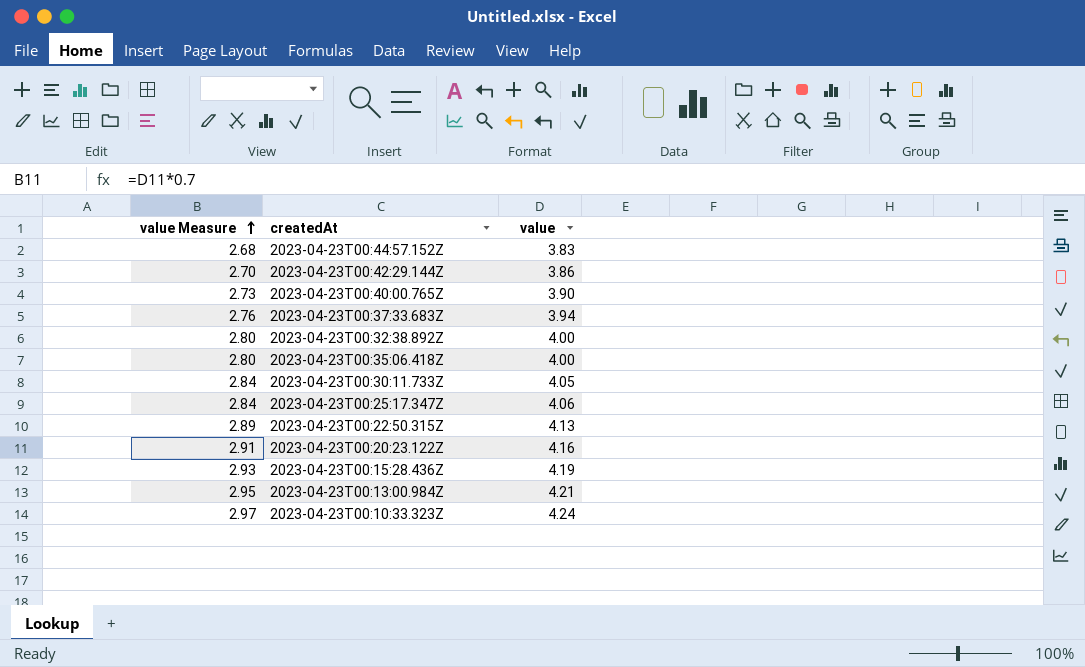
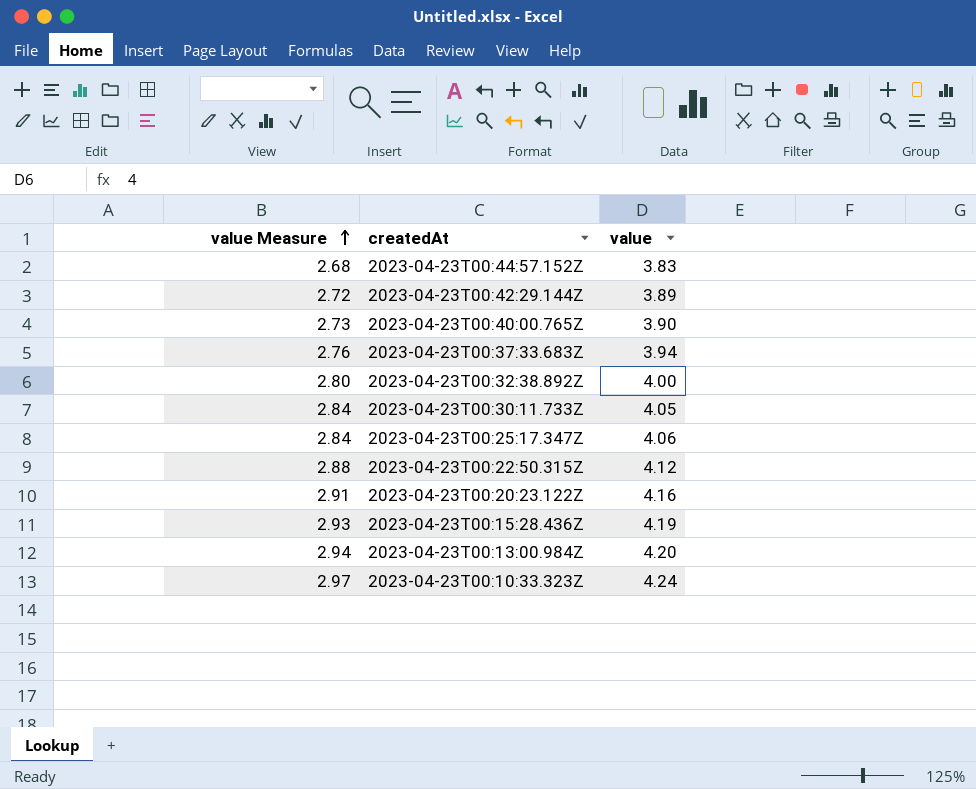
row 2023-04-23T00:35:06.418Z: 2.80 | 4.00 -> none
2023-04-23T00:42:29.144Z | value Measure: 2.70 -> 2.72
2023-04-23T00:42:29.144Z | value: 3.86 -> 3.89
2023-04-23T00:22:50.315Z | value Measure: 2.89 -> 2.88
2023-04-23T00:22:50.315Z | value: 4.13 -> 4.12
2023-04-23T00:13:00.984Z | value Measure: 2.95 -> 2.94
2023-04-23T00:13:00.984Z | value: 4.21 -> 4.20

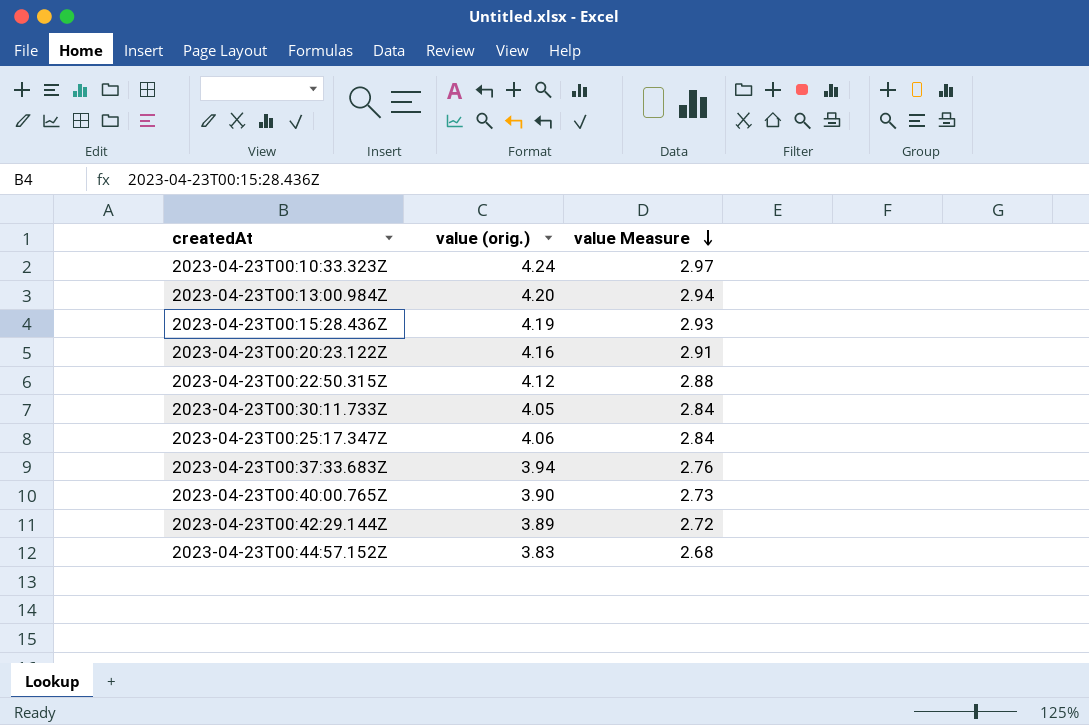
row order: value Measure ascending -> value Measure descending
column name: value -> value (orig.)
column value Measure | position: 1 -> 3
row 2023-04-23T00:32:38.892Z: 2.80 | 4.00 -> none

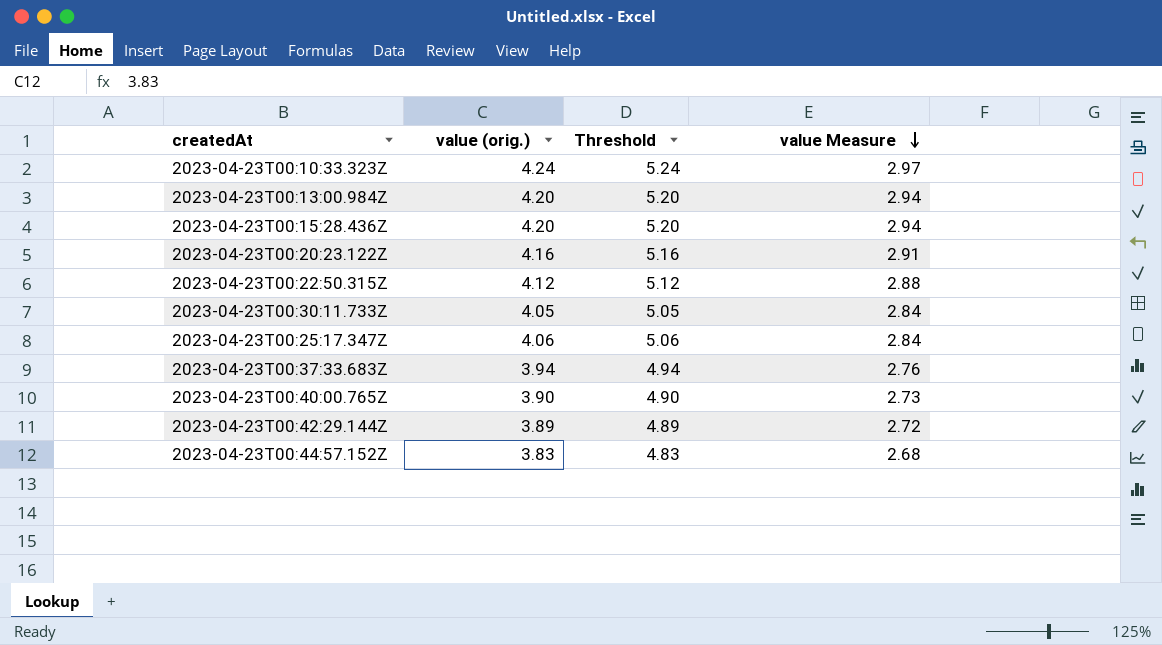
column Threshold | formula: none -> [value (orig.)] + 1
2023-04-23T00:15:28.436Z | value (orig.): 4.19 -> 4.20
2023-04-23T00:15:28.436Z | value Measure: 2.93 -> 2.94

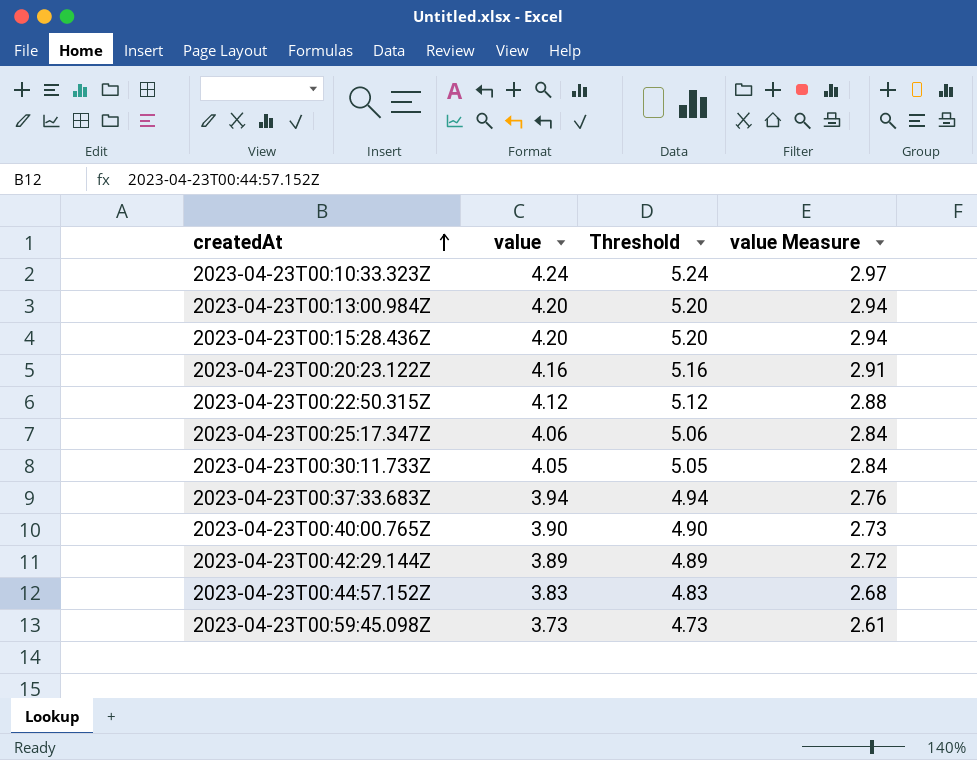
row order: value Measure descending -> createdAt ascending
column name: value (orig.) -> value
row 2023-04-23T00:59:45.098Z: none -> 3.73 | 4.73 | 2.61

